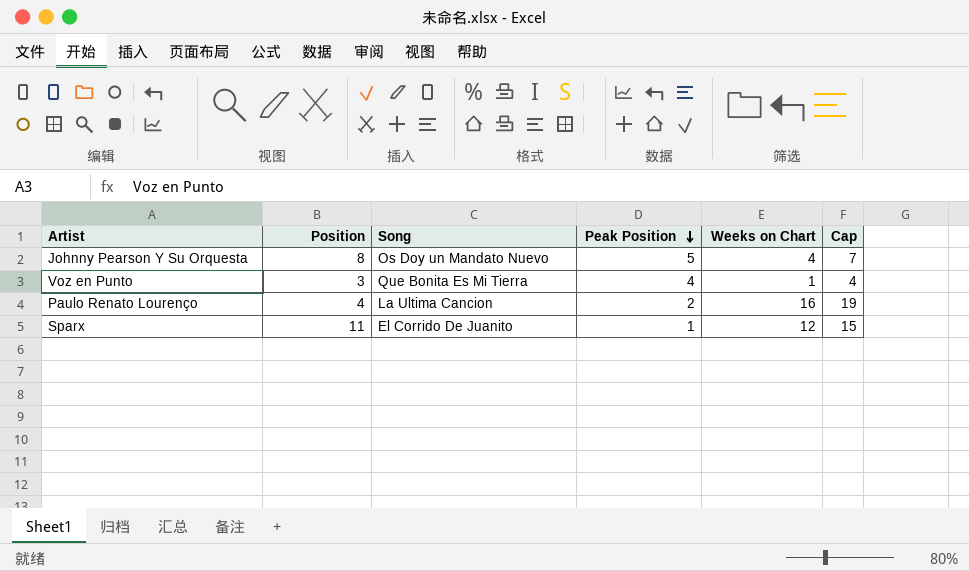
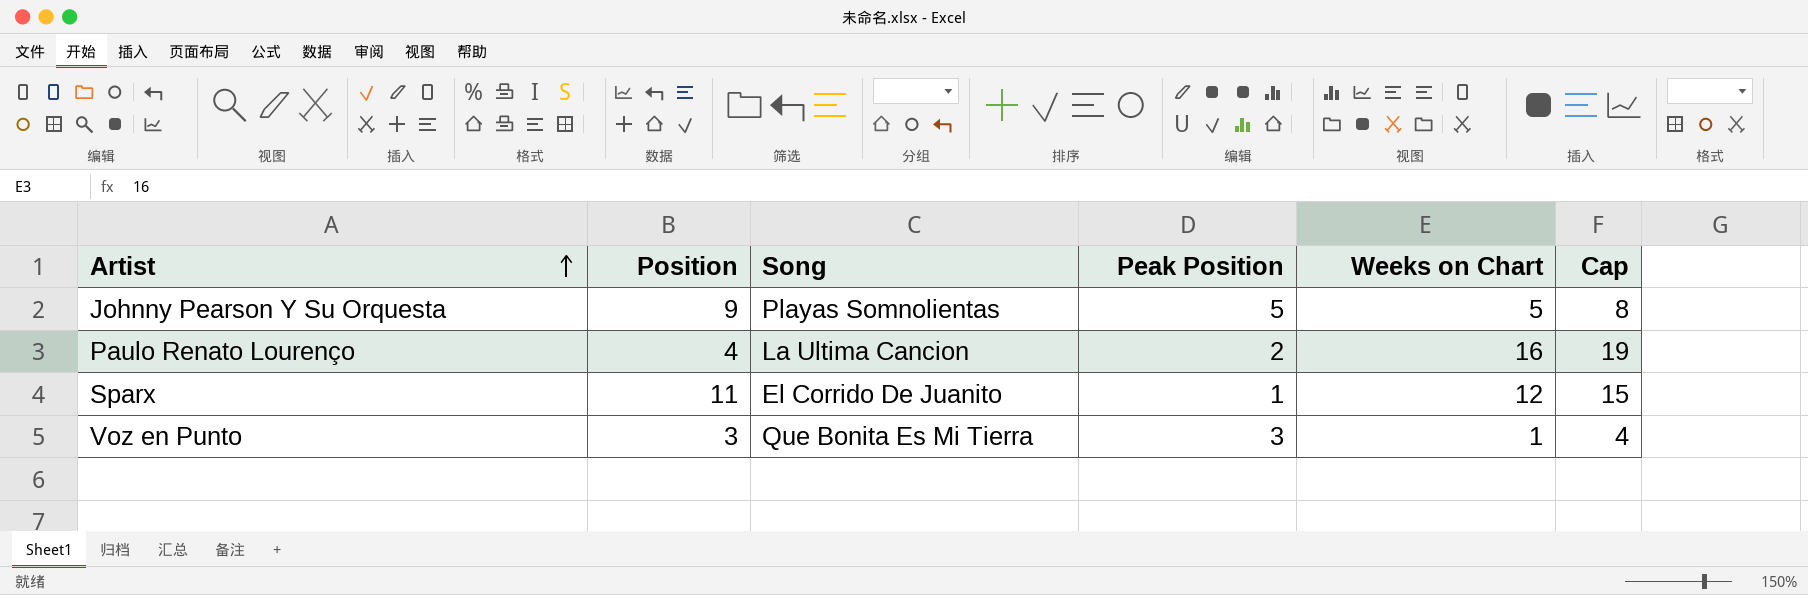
row order: Peak Position descending -> Artist ascending
Johnny Pearson Y Su Orquesta | Position: 8 -> 9
Johnny Pearson Y Su Orquesta | Song: Os Doy un Mandato Nuevo -> Playas Somnolientas
Johnny Pearson Y Su Orquesta | Weeks on Chart: 4 -> 5
Johnny Pearson Y Su Orquesta | Cap: 7 -> 8
Voz en Punto | Peak Position: 4 -> 3

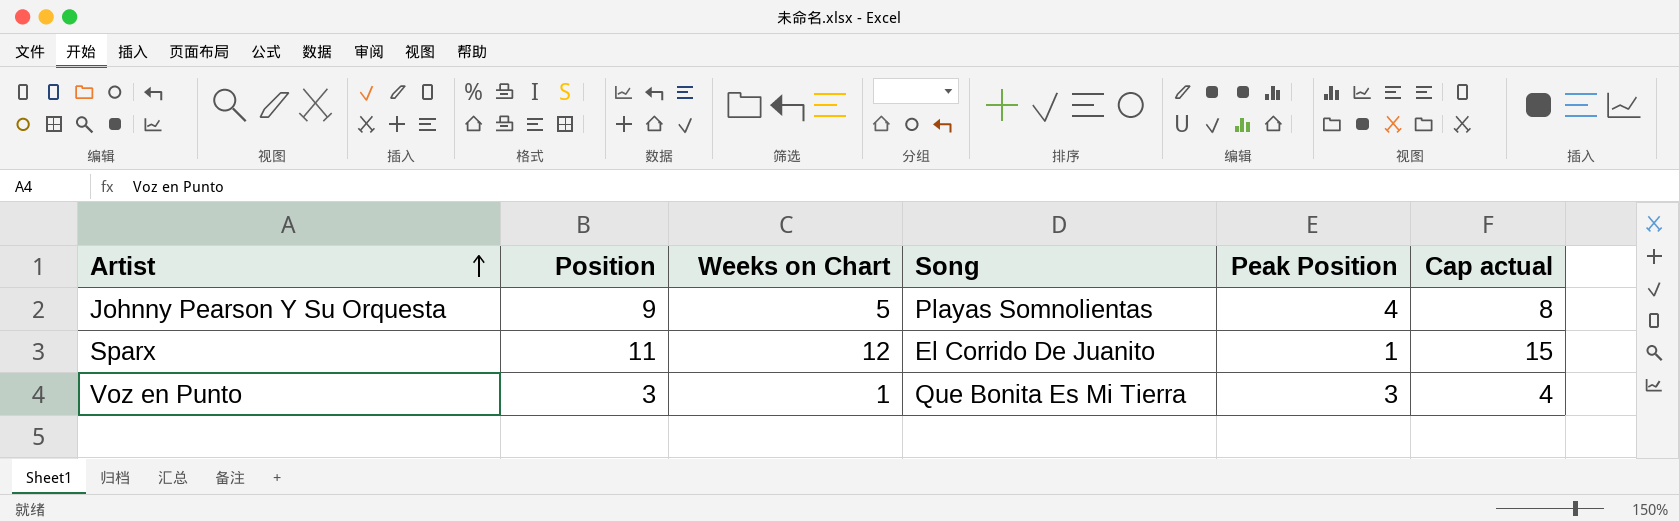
column Weeks on Chart | position: 5 -> 3
column name: Cap -> Cap actual
row Paulo Renato Lourenço: 4 | La Ultima Cancion | 2 | 16 | 19 -> none
Johnny Pearson Y Su Orquesta | Peak Position: 5 -> 4

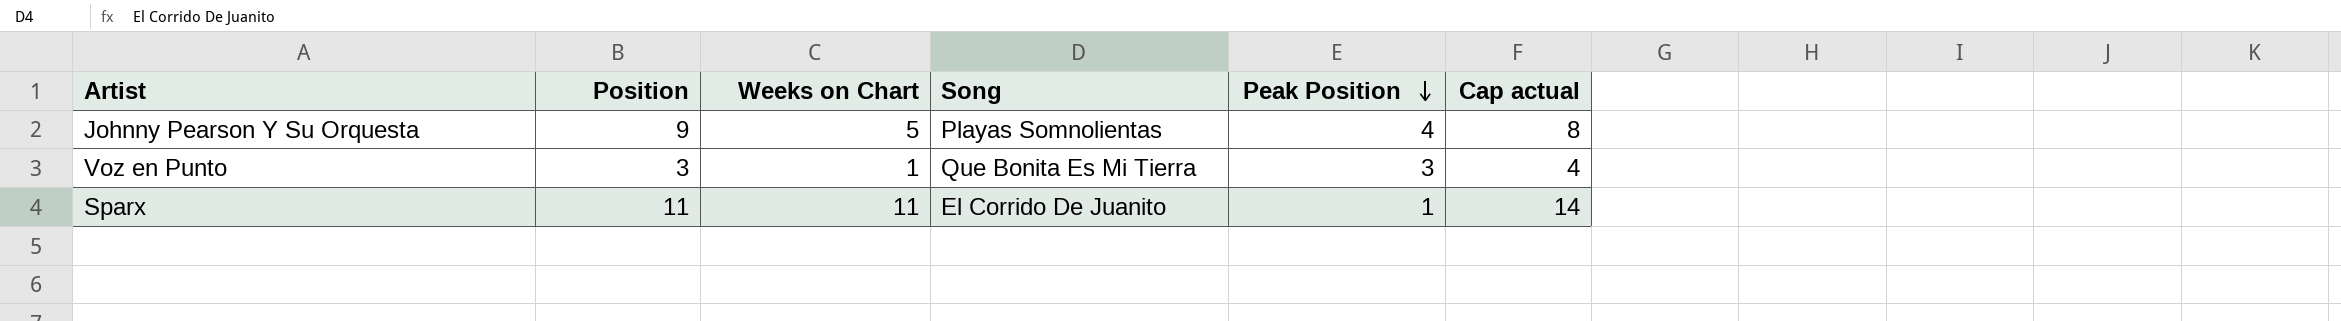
row order: Artist ascending -> Peak Position descending
Sparx | Weeks on Chart: 12 -> 11
Sparx | Cap actual: 15 -> 14

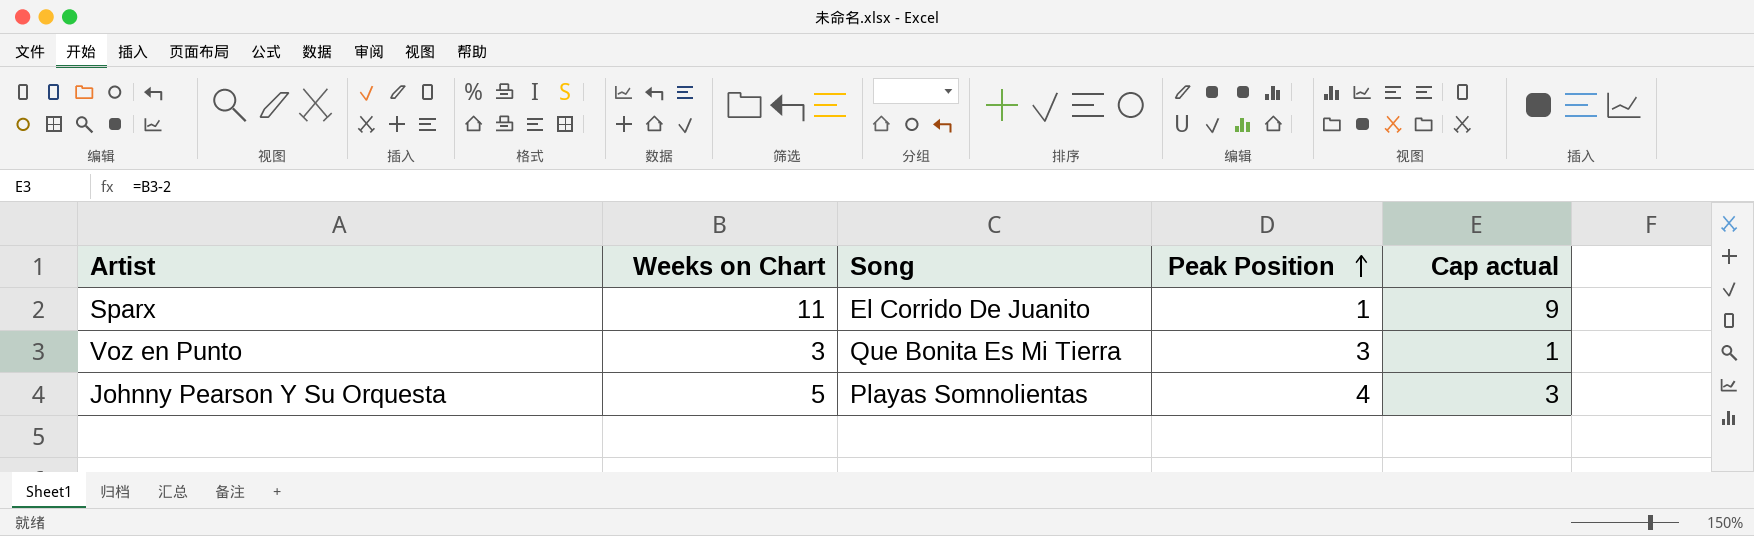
row order: Peak Position descending -> Peak Position ascending
column Position | position: 2 -> none
column Cap actual | formula: [Weeks on Chart] + 3 -> [Weeks on Chart] - 2
Voz en Punto | Weeks on Chart: 1 -> 3

